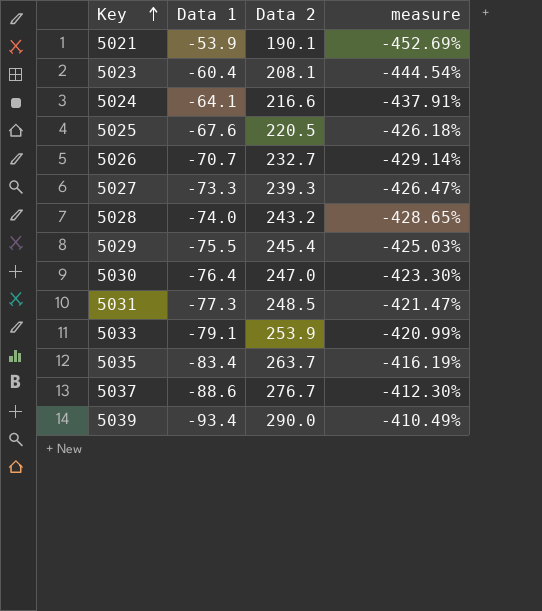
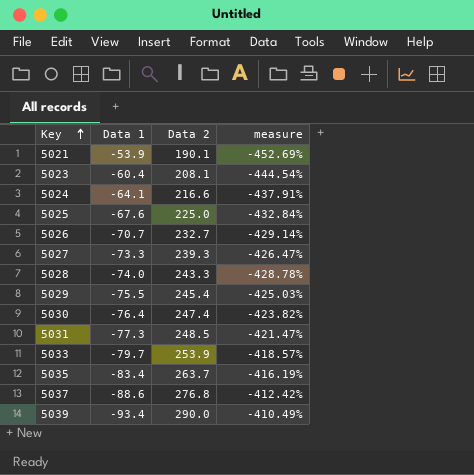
5025 | Data 2: 220.5 -> 225.0
5025 | measure: -426.18% -> -432.84%
5028 | Data 2: 243.2 -> 243.3
5028 | measure: -428.65% -> -428.78%
5030 | Data 2: 247.0 -> 247.4
5030 | measure: -423.30% -> -423.82%
5033 | Data 1: -79.1 -> -79.7
5033 | measure: -420.99% -> -418.57%
5037 | Data 2: 276.7 -> 276.8
5037 | measure: -412.30% -> -412.42%

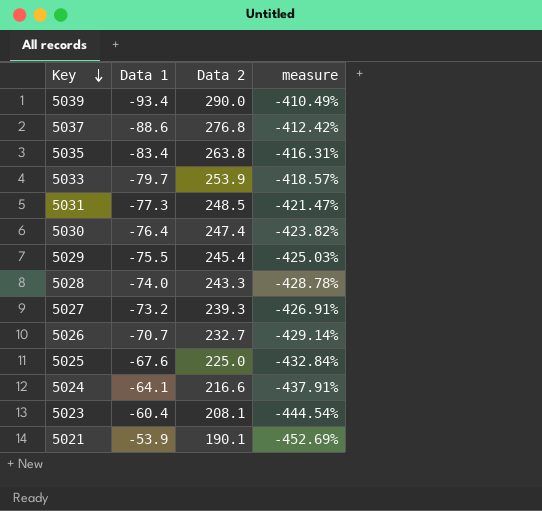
row order: Key ascending -> Key descending
5035 | Data 2: 263.7 -> 263.8
5035 | measure: -416.19% -> -416.31%
5027 | Data 1: -73.3 -> -73.2
5027 | measure: -426.47% -> -426.91%

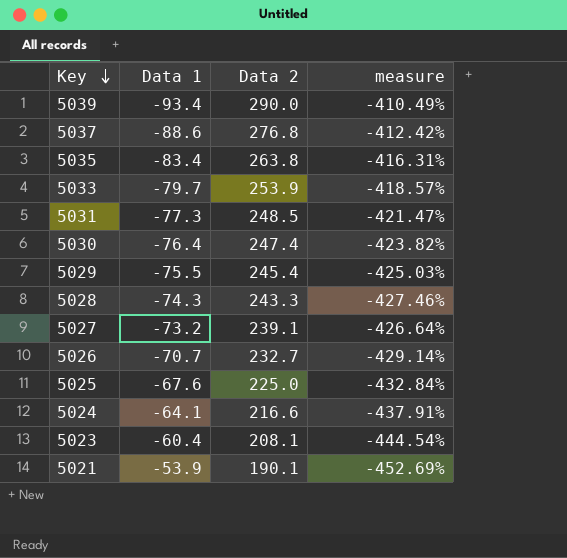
5028 | Data 1: -74.0 -> -74.3
5028 | measure: -428.78% -> -427.46%
5027 | Data 2: 239.3 -> 239.1
5027 | measure: -426.91% -> -426.64%

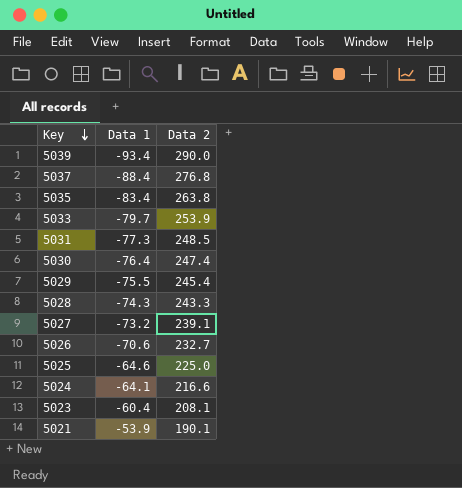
column measure | formula: ([Data 2] - [Data 1]) / [Data 1] -> none
5037 | Data 1: -88.6 -> -88.4
5026 | Data 1: -70.7 -> -70.6
5025 | Data 1: -67.6 -> -64.6

